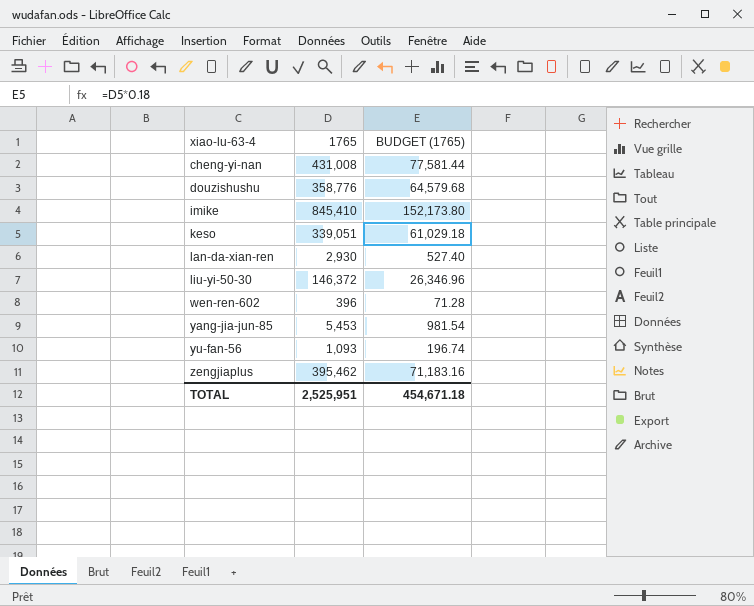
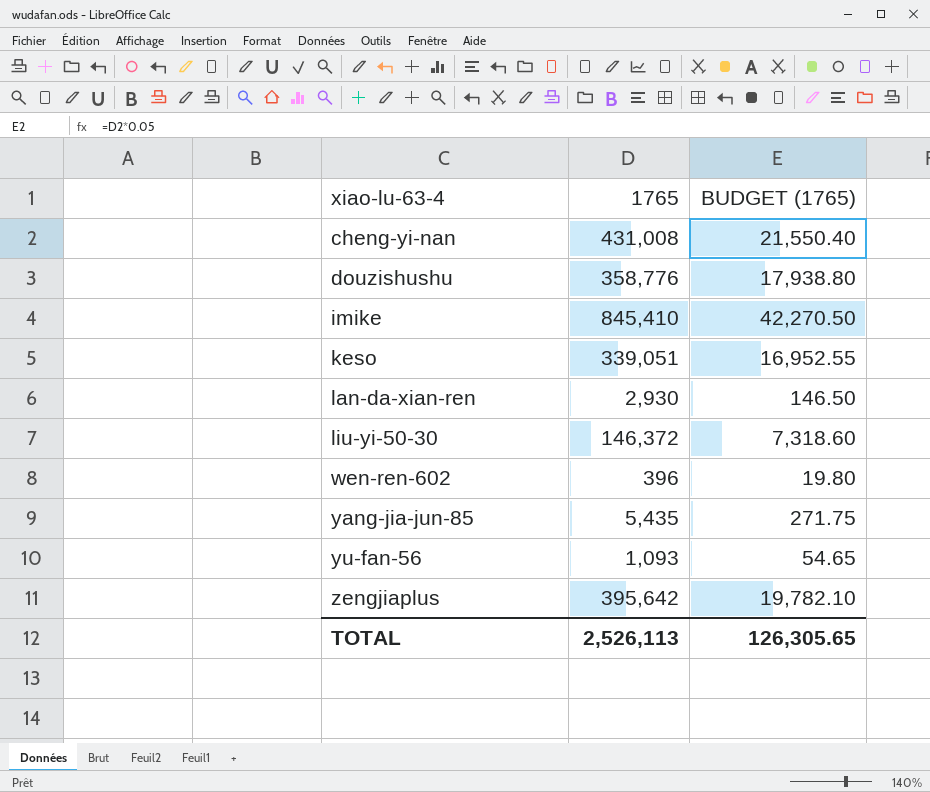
column BUDGET (1765) | formula: [1765] * 0.18 -> [1765] * 0.05
yang-jia-jun-85 | 1765: 5,453 -> 5,435
zengjiaplus | 1765: 395,462 -> 395,642
TOTAL | 1765: 2,525,951 -> 2,526,113
TOTAL | BUDGET (1765): 454,671.18 -> 126,305.65

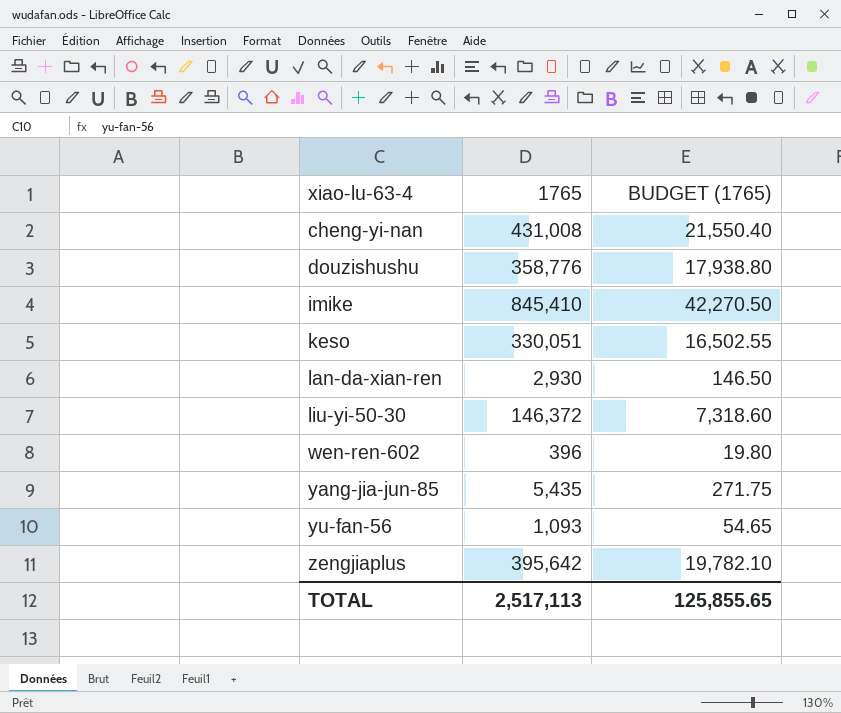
keso | 1765: 339,051 -> 330,051
keso | BUDGET (1765): 16,952.55 -> 16,502.55
TOTAL | 1765: 2,526,113 -> 2,517,113
TOTAL | BUDGET (1765): 126,305.65 -> 125,855.65

